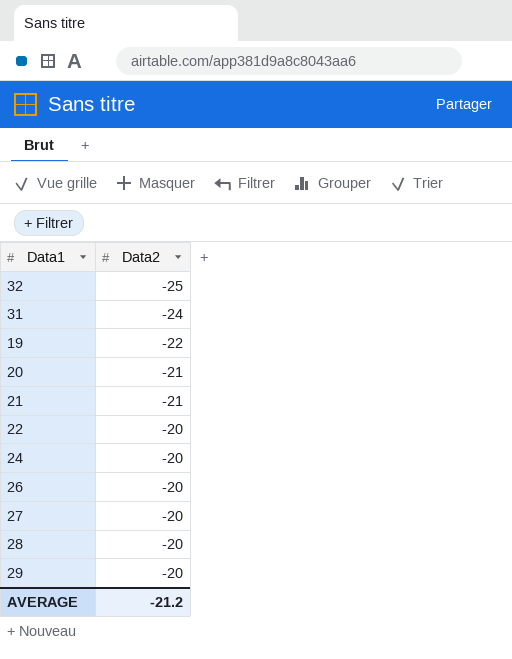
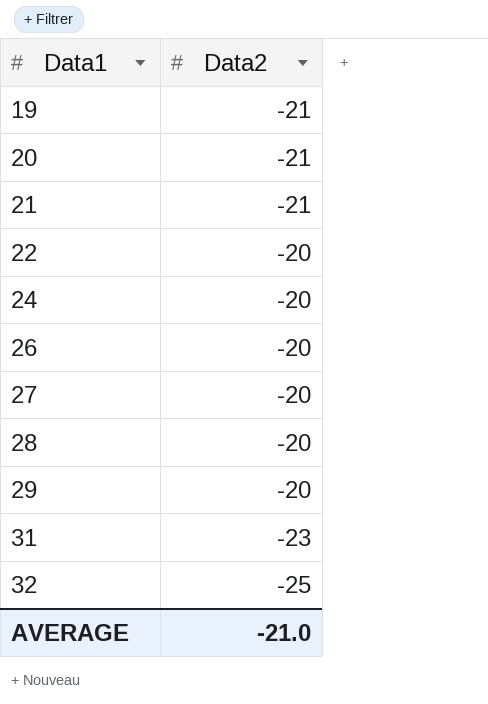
row order: Data2 ascending -> Data1 ascending
19 | Data2: -22 -> -21
31 | Data2: -24 -> -23
AVERAGE | Data2: -21.2 -> -21.0

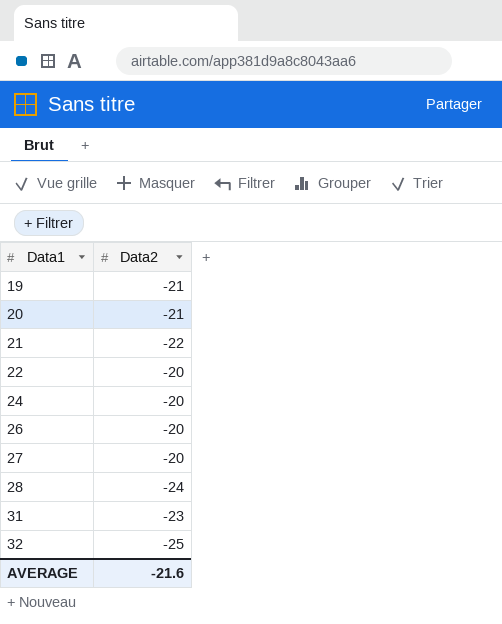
row 29: -20 -> none
21 | Data2: -21 -> -22
28 | Data2: -20 -> -24
AVERAGE | Data2: -21.0 -> -21.6

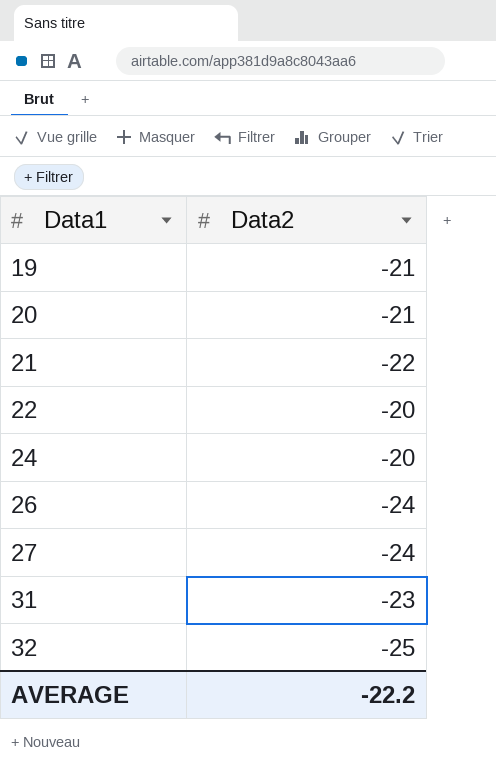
row 28: -24 -> none
26 | Data2: -20 -> -24
27 | Data2: -20 -> -24
AVERAGE | Data2: -21.6 -> -22.2

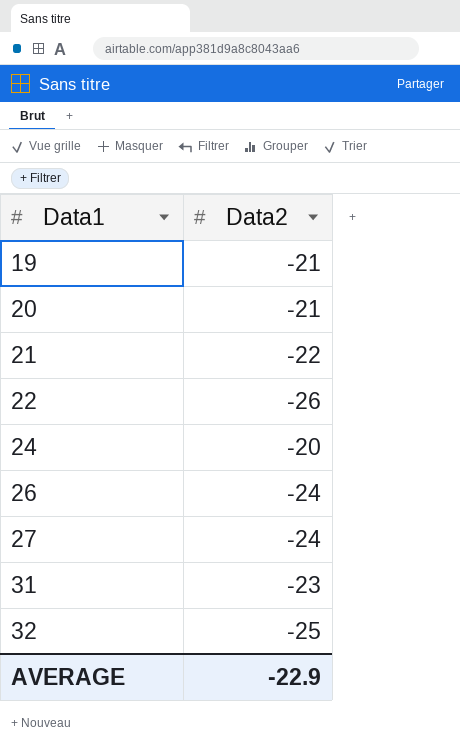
22 | Data2: -20 -> -26
AVERAGE | Data2: -22.2 -> -22.9

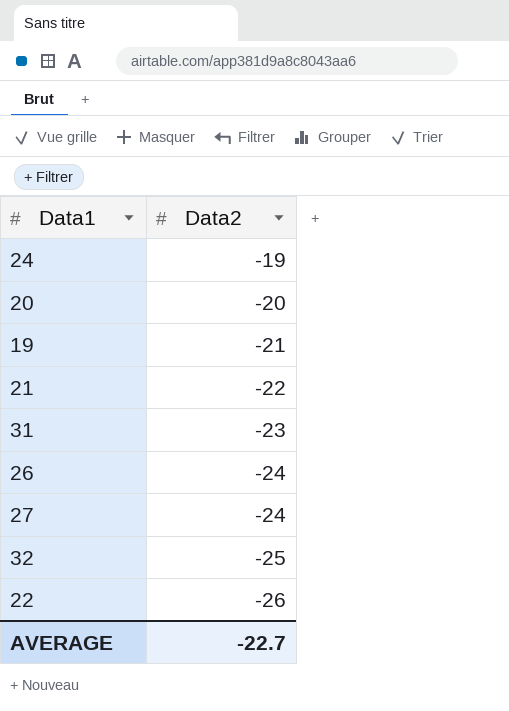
row order: Data1 ascending -> Data2 descending
24 | Data2: -20 -> -19
20 | Data2: -21 -> -20
AVERAGE | Data2: -22.9 -> -22.7

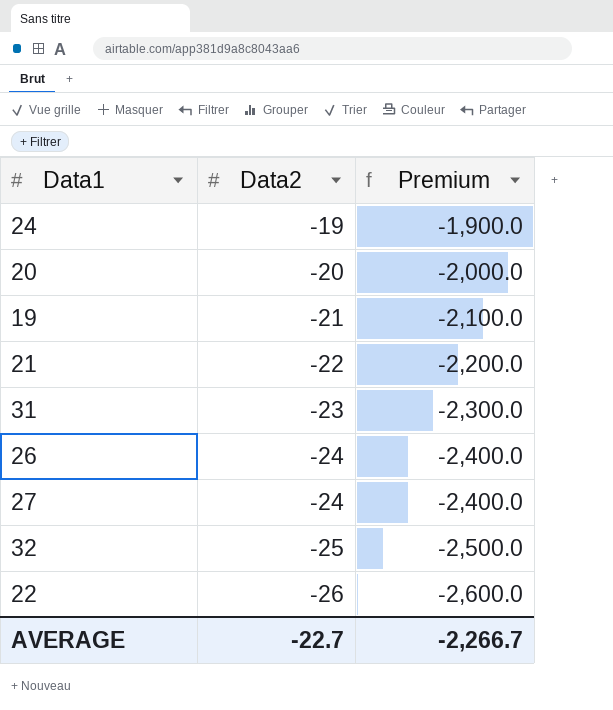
column Premium | formula: none -> [Data2] * 100

